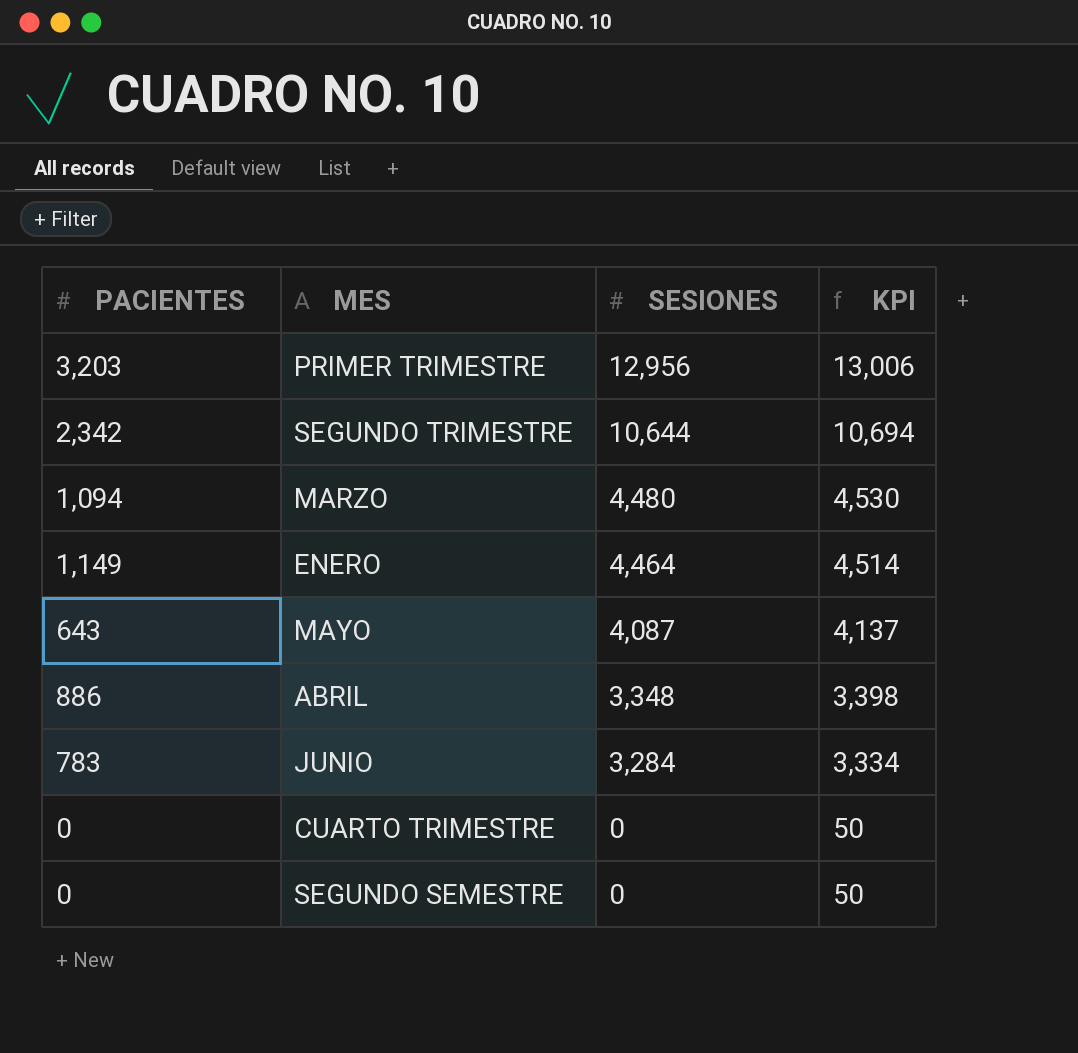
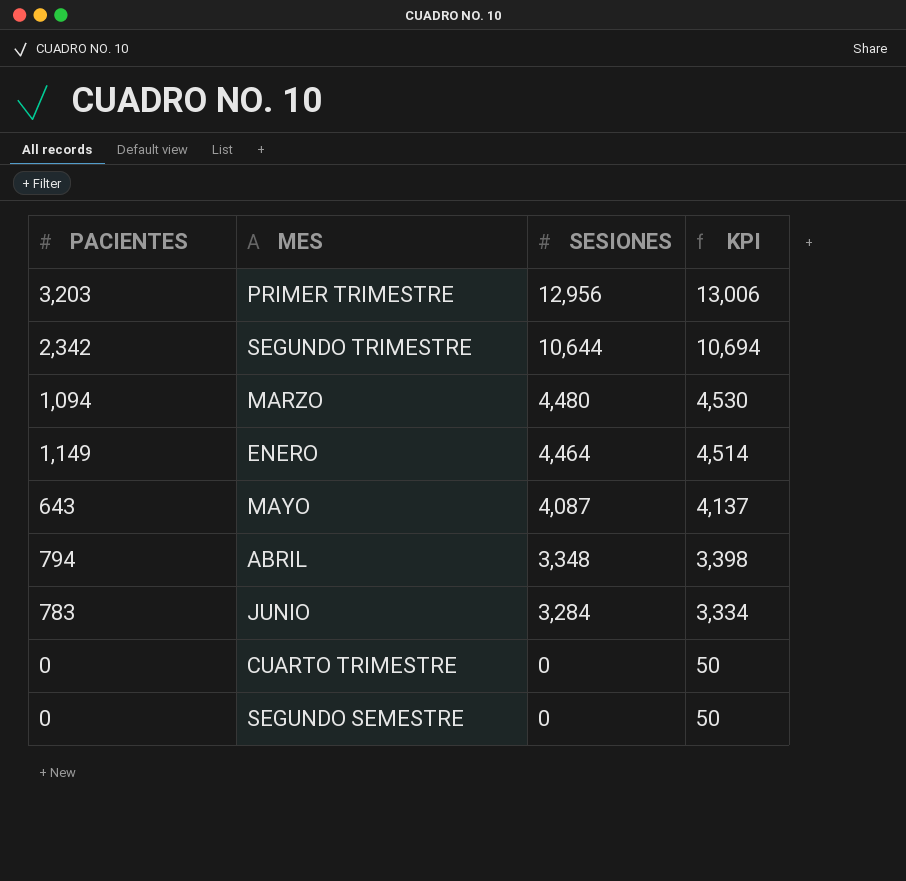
ABRIL | PACIENTES: 886 -> 794

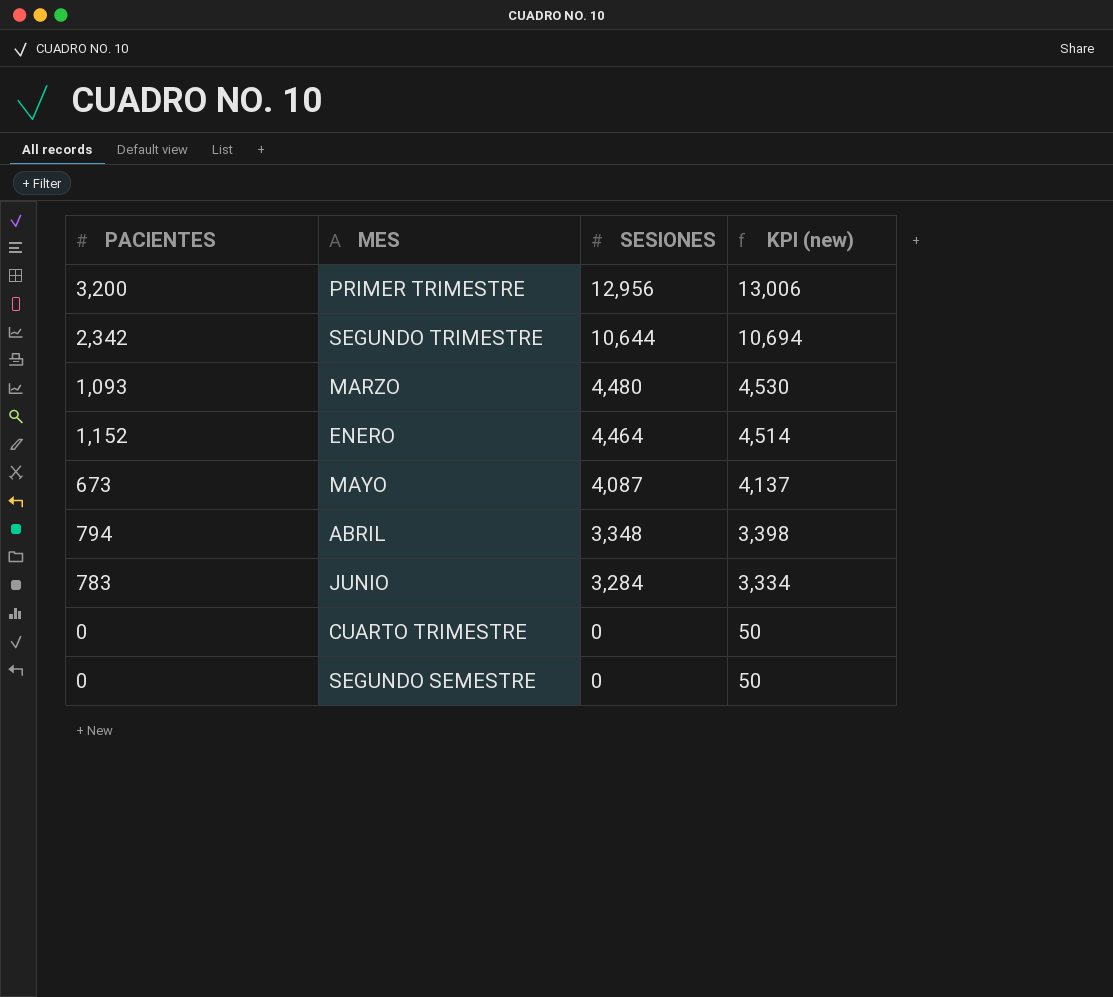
column name: KPI -> KPI (new)
PRIMER TRIMESTRE | PACIENTES: 3,203 -> 3,200
MARZO | PACIENTES: 1,094 -> 1,093
ENERO | PACIENTES: 1,149 -> 1,152
MAYO | PACIENTES: 643 -> 673

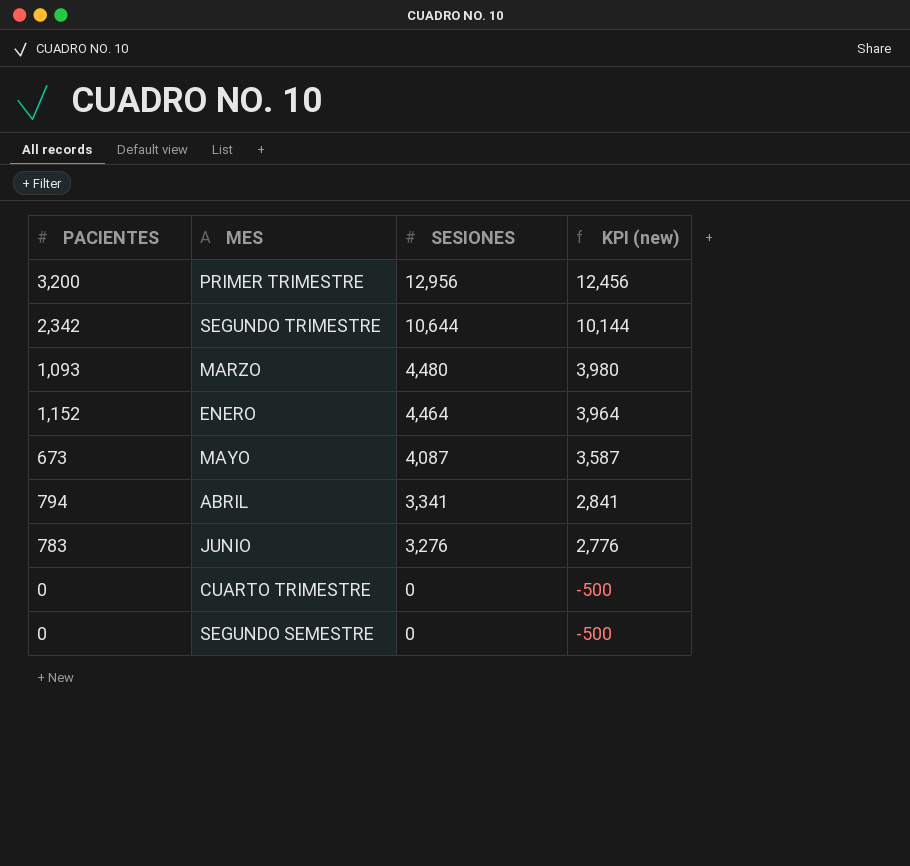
column KPI (new) | formula: [SESIONES] + 50 -> [SESIONES] - 500
ABRIL | SESIONES: 3,348 -> 3,341
JUNIO | SESIONES: 3,284 -> 3,276

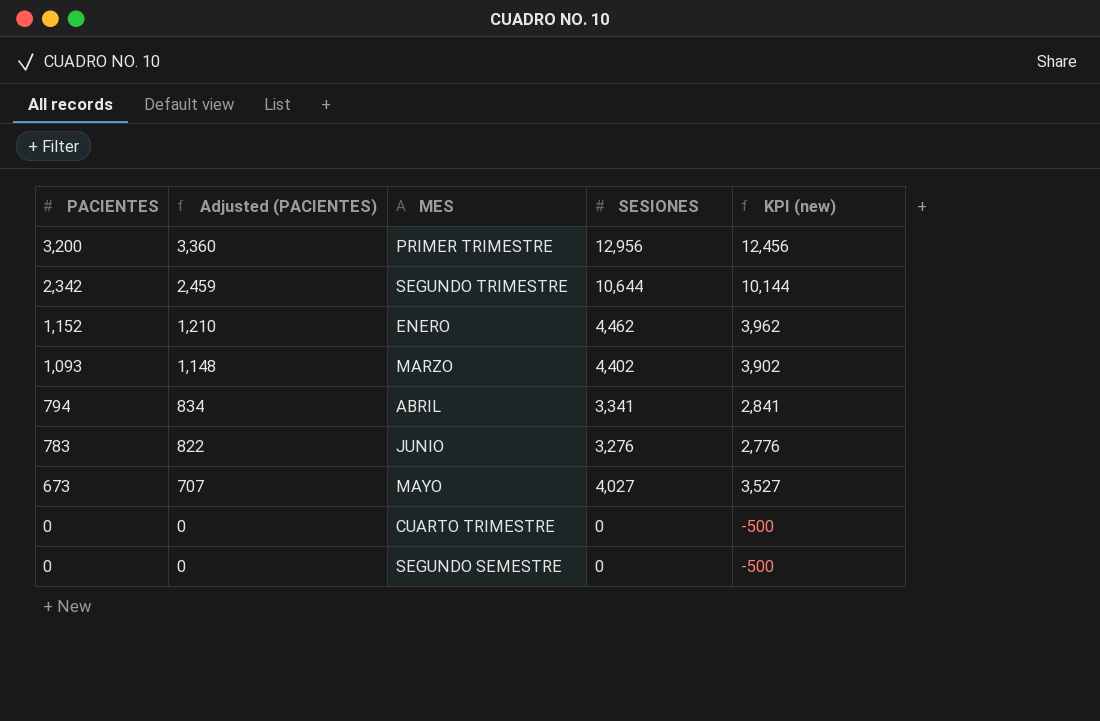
row order: SESIONES descending -> PACIENTES descending
column Adjusted (PACIENTES) | formula: none -> [PACIENTES] * 1.05
ENERO | SESIONES: 4,464 -> 4,462
ENERO | KPI (new): 3,964 -> 3,962
MARZO | SESIONES: 4,480 -> 4,402
MARZO | KPI (new): 3,980 -> 3,902
MAYO | SESIONES: 4,087 -> 4,027
MAYO | KPI (new): 3,587 -> 3,527

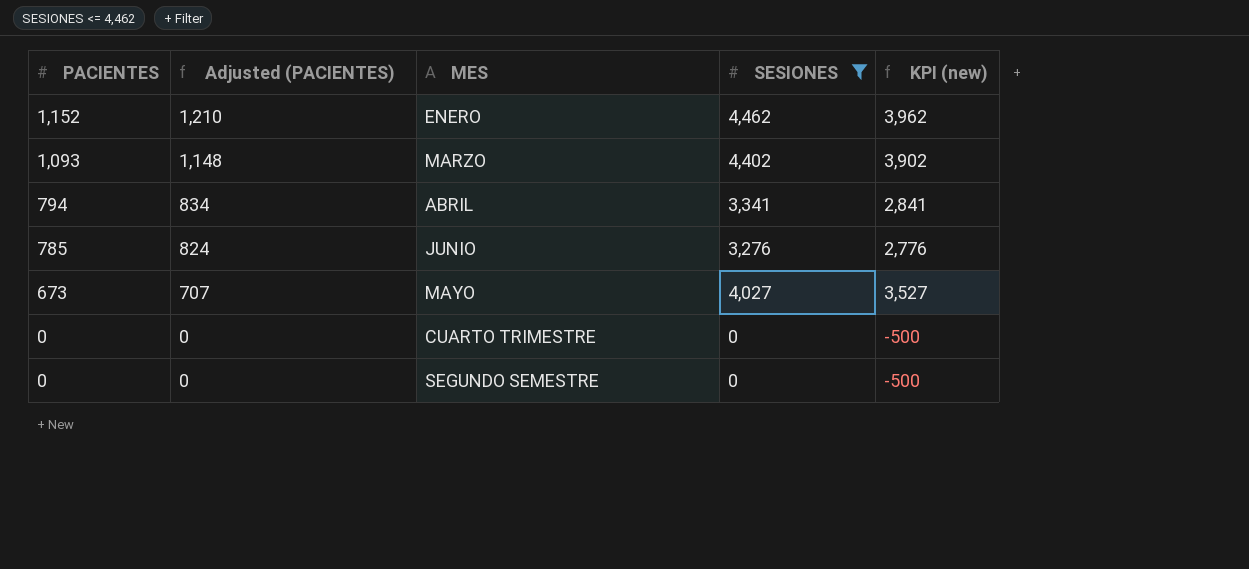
filter: none -> SESIONES <= 4,462
JUNIO | PACIENTES: 783 -> 785
JUNIO | Adjusted (PACIENTES): 822 -> 824

